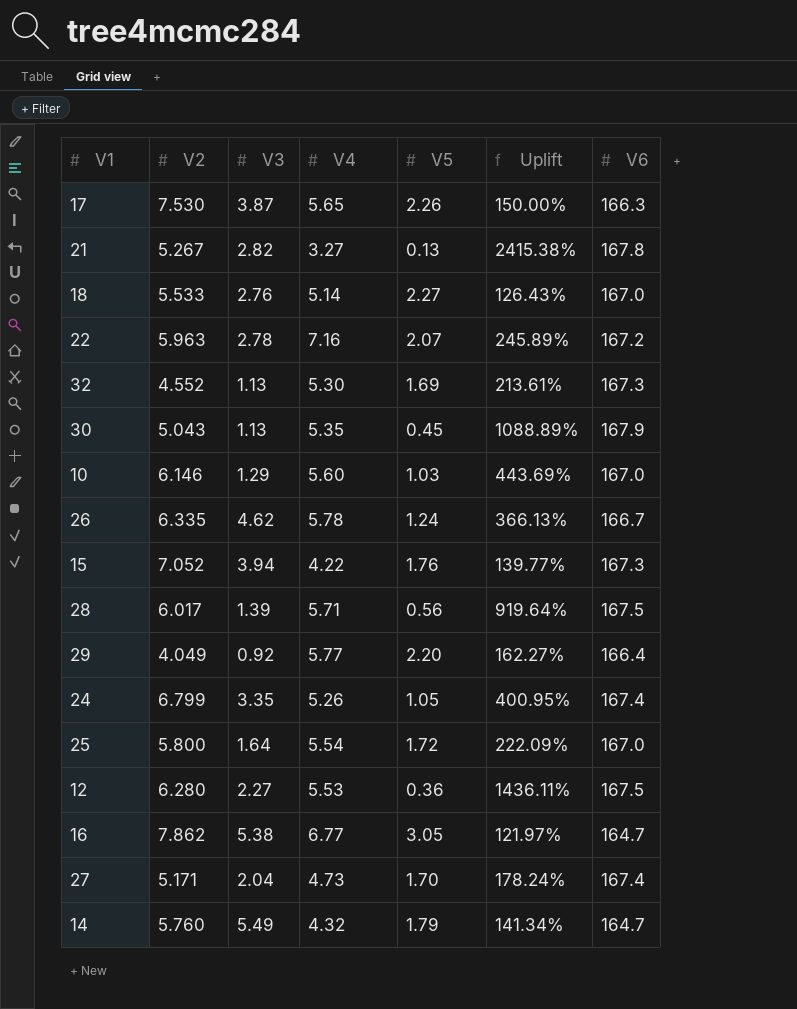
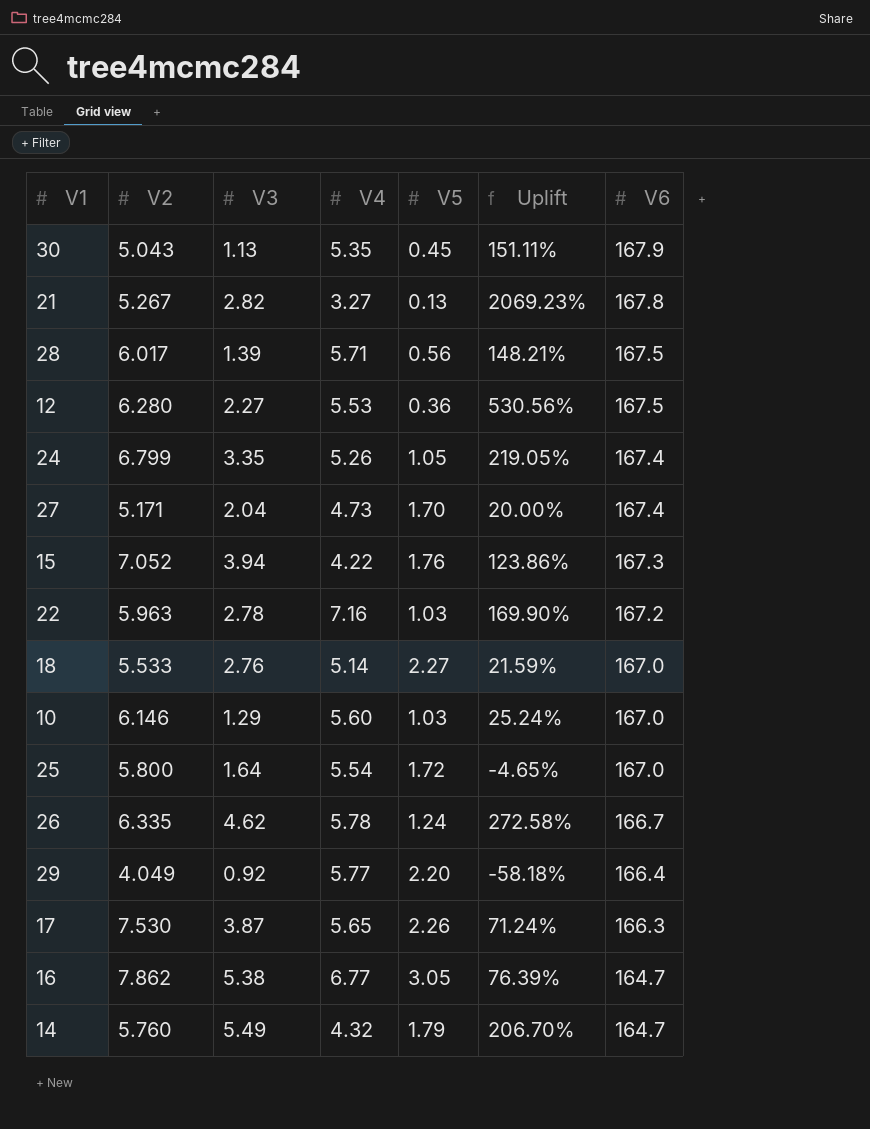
row order: none -> V6 descending
column Uplift | formula: ([V4] - [V5]) / [V5] -> ([V3] - [V5]) / [V5]
row 32: 4.552 | 1.13 | 5.30 | 1.69 | 213.61% | 167.3 -> none
22 | V5: 2.07 -> 1.03

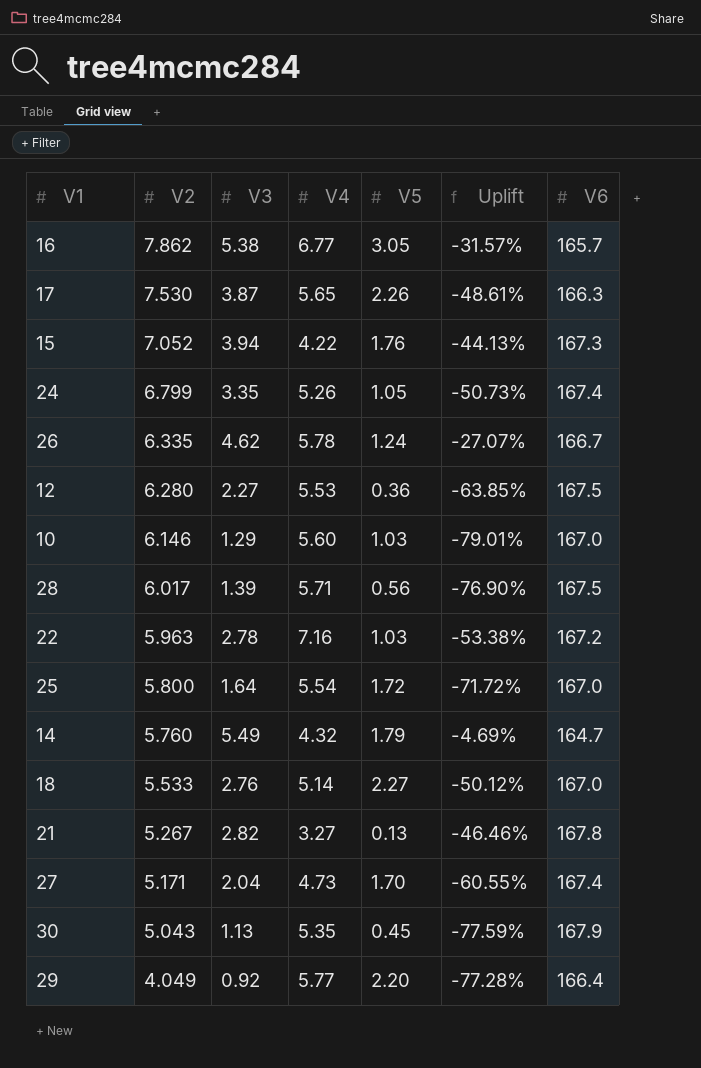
row order: V6 descending -> V2 descending
column Uplift | formula: ([V3] - [V5]) / [V5] -> ([V3] - [V2]) / [V2]
16 | V6: 164.7 -> 165.7

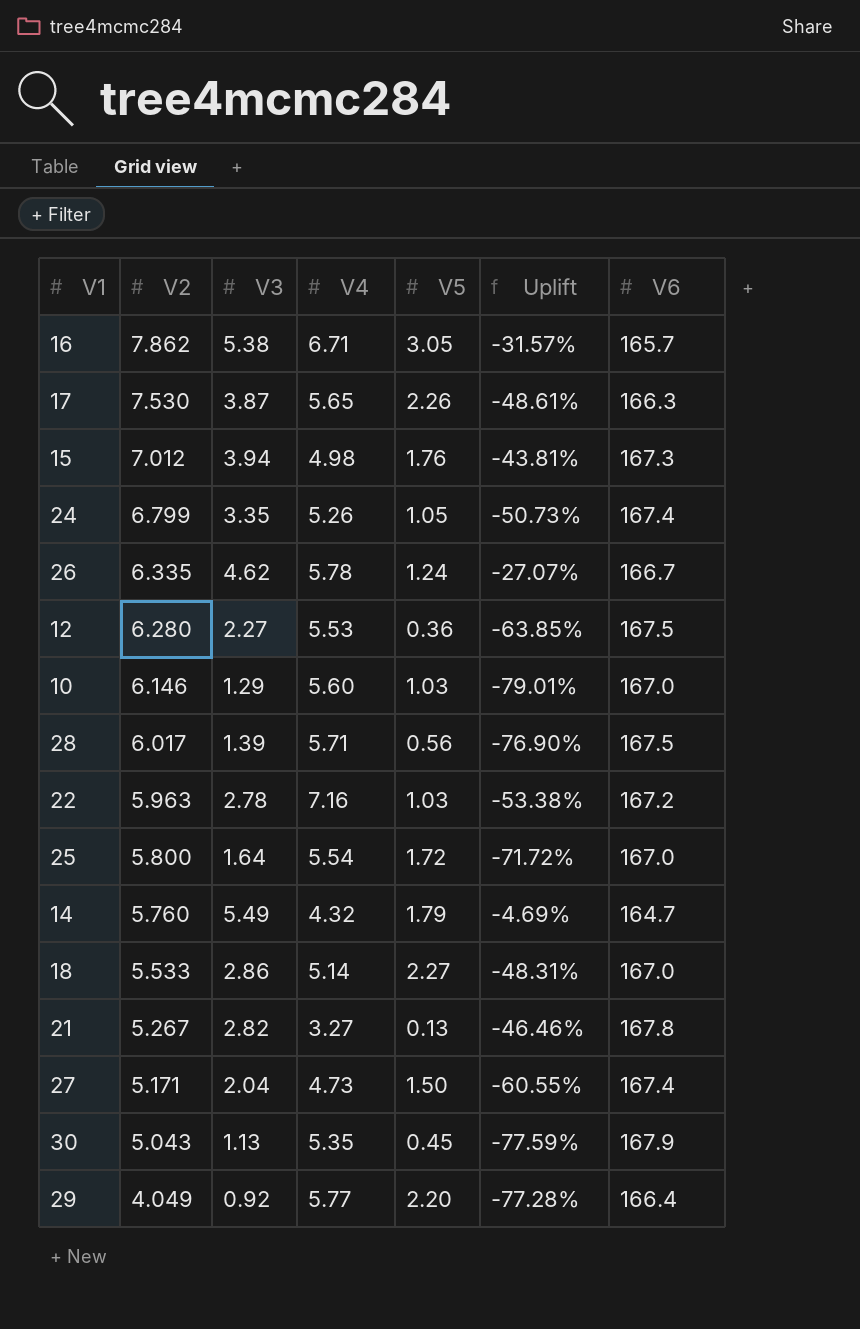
16 | V4: 6.77 -> 6.71
15 | V2: 7.052 -> 7.012
15 | V4: 4.22 -> 4.98
15 | Uplift: -44.13% -> -43.81%
18 | V3: 2.76 -> 2.86
18 | Uplift: -50.12% -> -48.31%
27 | V5: 1.70 -> 1.50

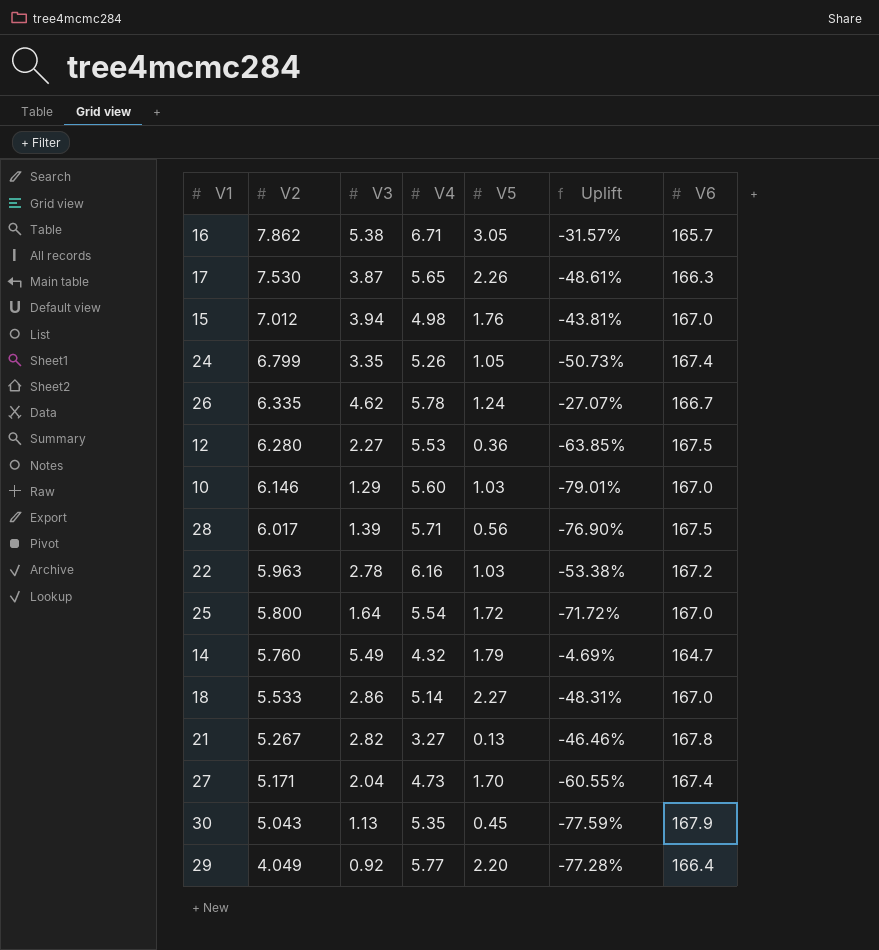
15 | V6: 167.3 -> 167.0
22 | V4: 7.16 -> 6.16
27 | V5: 1.50 -> 1.70

